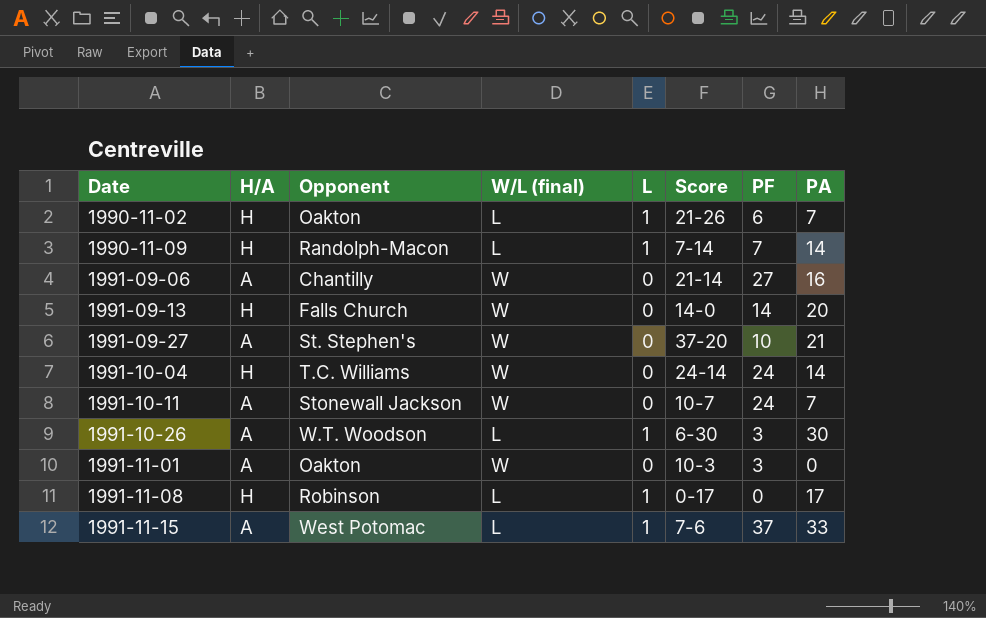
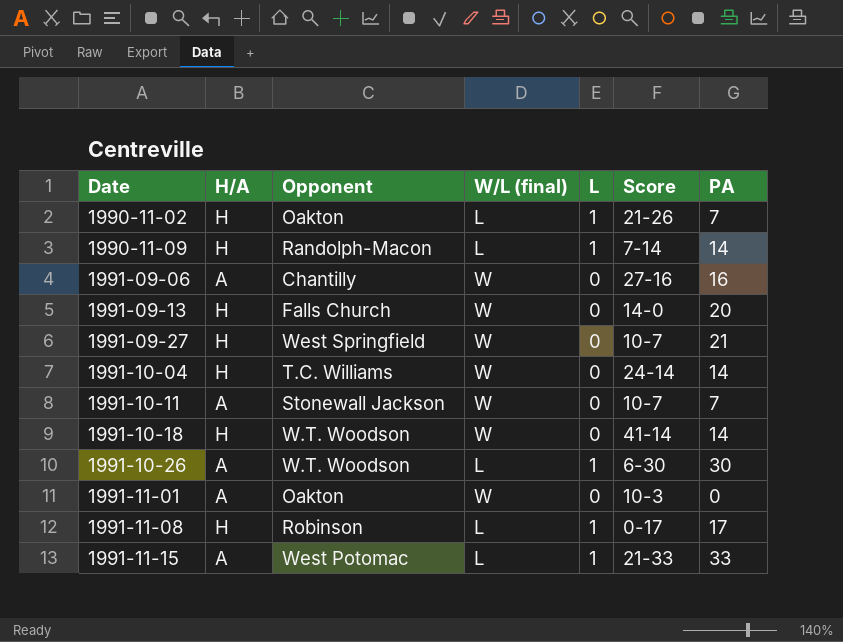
column PF | position: 7 -> none
1991-09-06 | Score: 21-14 -> 27-16
1991-09-27 | H/A: A -> H
1991-09-27 | Opponent: St. Stephen's -> West Springfield
1991-09-27 | Score: 37-20 -> 10-7
row 1991-10-18: none -> H | W.T. Woodson | W | 0 | 41-14 | 14
1991-11-15 | Score: 7-6 -> 21-33

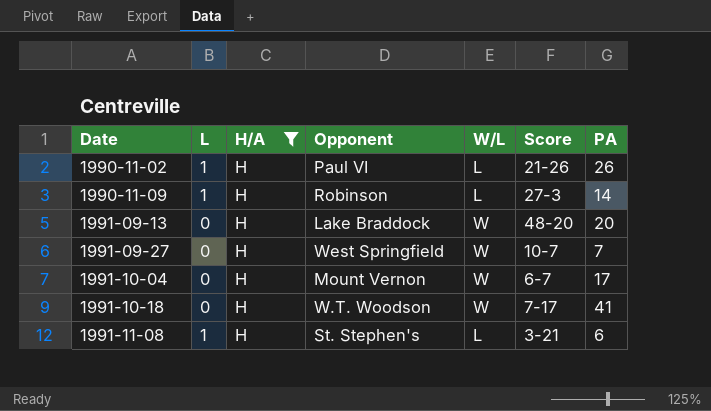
filter: none -> H/A = H
column L | position: 5 -> 2
column name: W/L (final) -> W/L
1990-11-02 | Opponent: Oakton -> Paul VI
1990-11-02 | PA: 7 -> 26
1990-11-09 | Opponent: Randolph-Macon -> Robinson
1990-11-09 | Score: 7-14 -> 27-3
1991-09-13 | Opponent: Falls Church -> Lake Braddock
1991-09-13 | Score: 14-0 -> 48-20
1991-09-27 | PA: 21 -> 7
1991-10-04 | Opponent: T.C. Williams -> Mount Vernon
1991-10-04 | Score: 24-14 -> 6-7
1991-10-04 | PA: 14 -> 17
1991-10-18 | Score: 41-14 -> 7-17
1991-10-18 | PA: 14 -> 41
1991-11-08 | Opponent: Robinson -> St. Stephen's
1991-11-08 | Score: 0-17 -> 3-21
1991-11-08 | PA: 17 -> 6

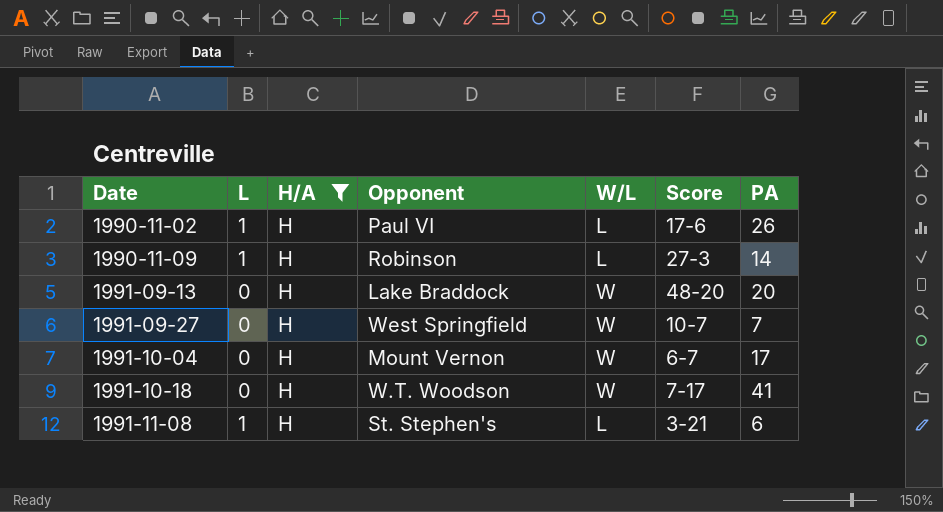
1990-11-02 | Score: 21-26 -> 17-6

